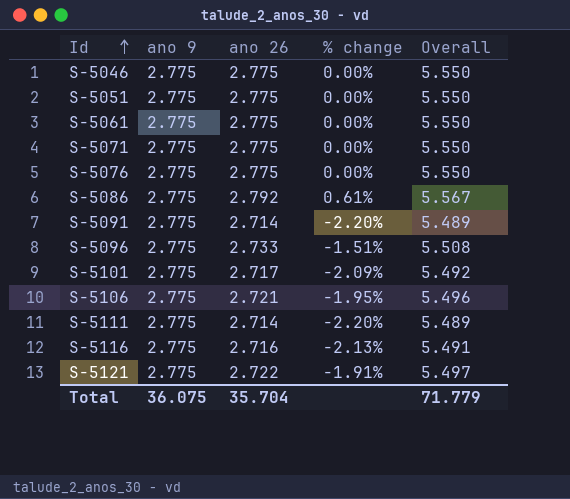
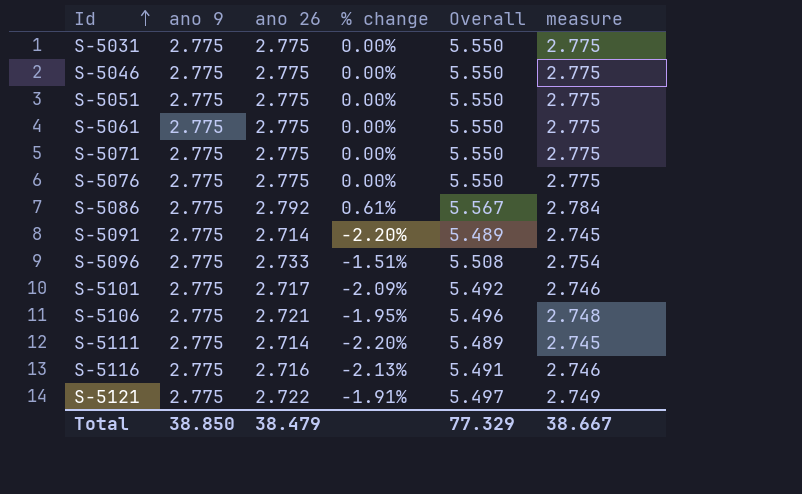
column measure | formula: none -> [Overall] * 0.5
row S-5031: none -> 2.775 | 2.775 | 0.00% | 5.550 | 2.775
Total | ano 9: 36.075 -> 38.850
Total | ano 26: 35.704 -> 38.479
Total | Overall: 71.779 -> 77.329

